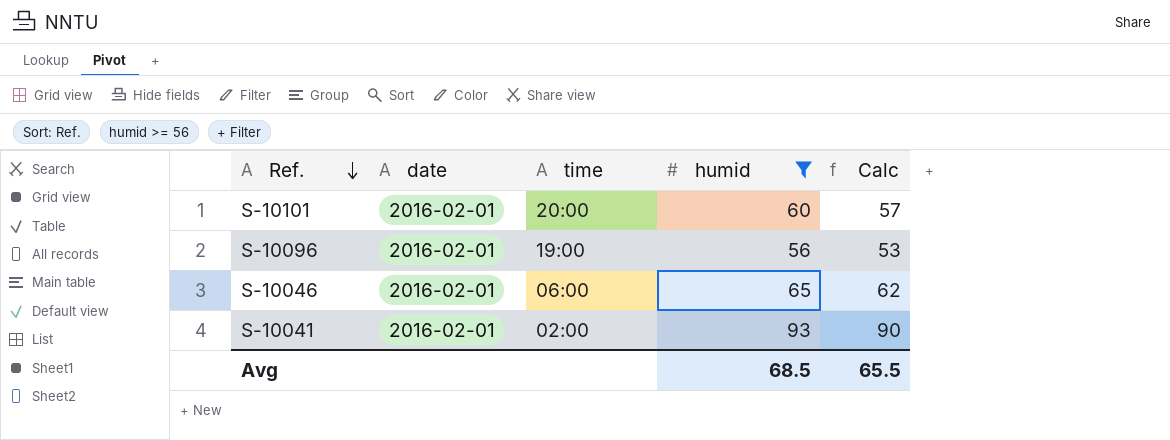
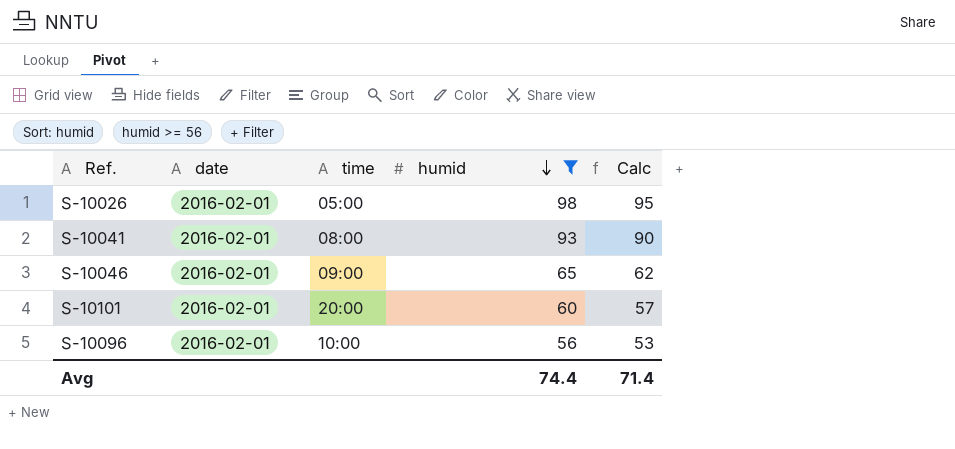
row order: Ref. descending -> humid descending
row S-10026: none -> 2016-02-01 | 05:00 | 98 | 95
S-10041 | time: 02:00 -> 08:00
S-10046 | time: 06:00 -> 09:00
S-10096 | time: 19:00 -> 10:00
Avg | humid: 68.5 -> 74.4
Avg | Calc: 65.5 -> 71.4

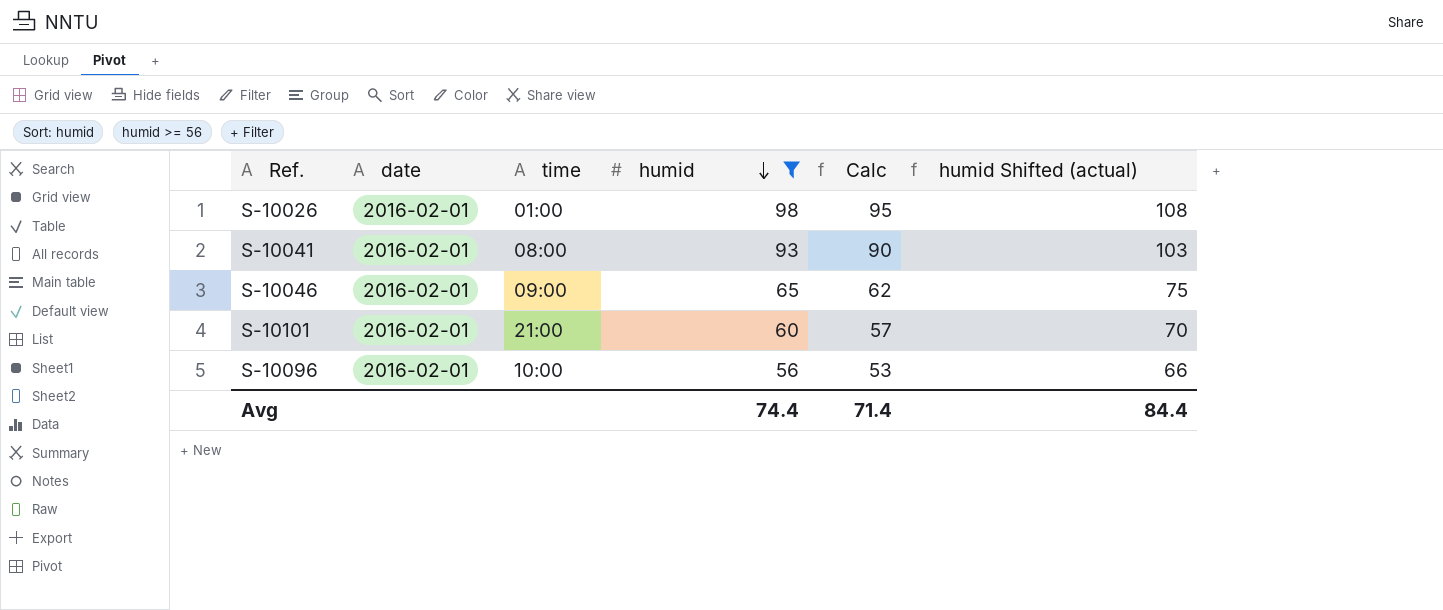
column humid Shifted (actual) | formula: none -> [humid] + 10
S-10026 | time: 05:00 -> 01:00
S-10101 | time: 20:00 -> 21:00

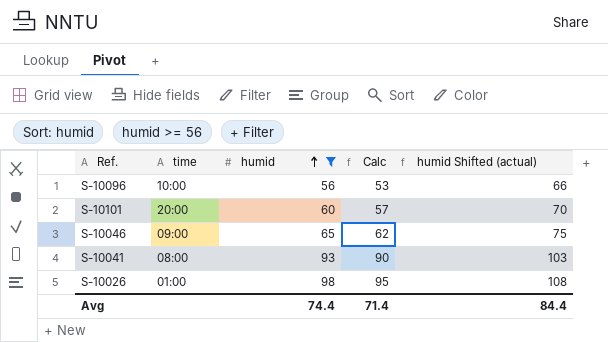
row order: humid descending -> humid ascending
column date | position: 2 -> none
S-10101 | time: 21:00 -> 20:00

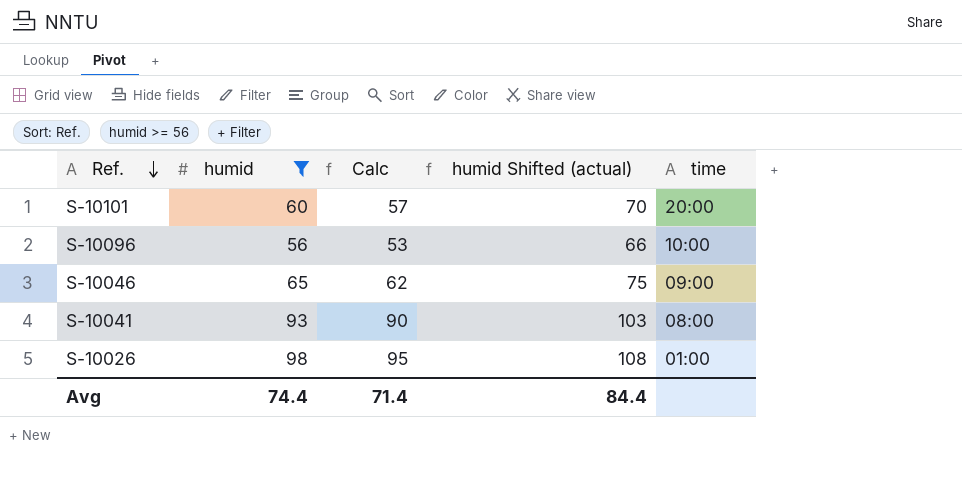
row order: humid ascending -> Ref. descending
column time | position: 2 -> 5

